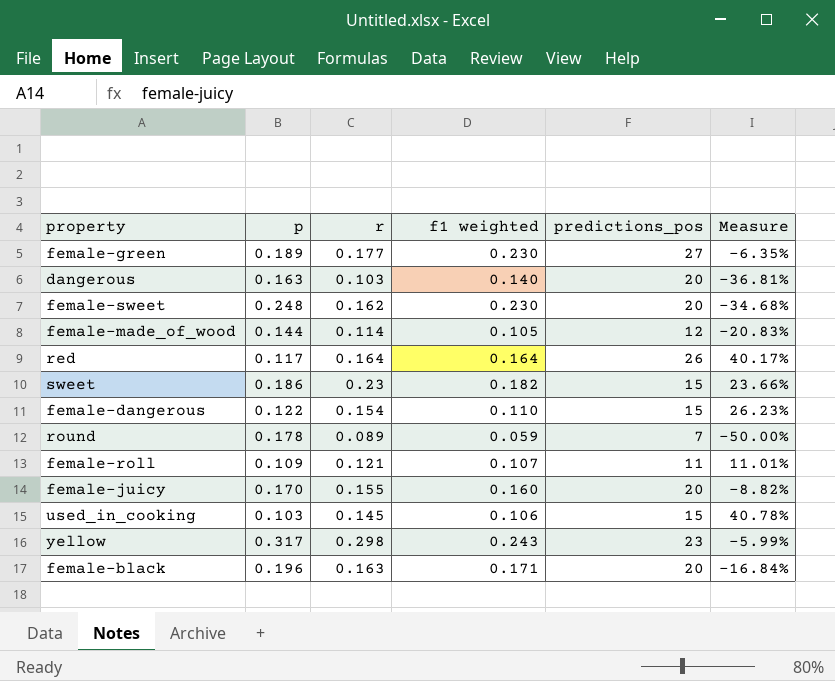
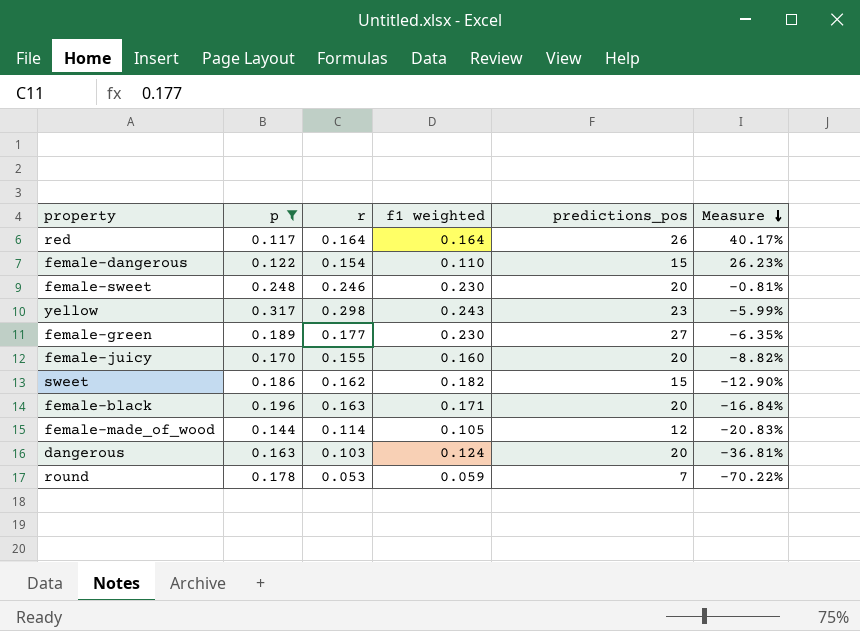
filter: none -> p >= 0.117
row order: none -> Measure descending
female-sweet | r: 0.162 -> 0.246
female-sweet | Measure: -34.68% -> -0.81%
sweet | r: 0.23 -> 0.162
sweet | Measure: 23.66% -> -12.90%
dangerous | f1 weighted: 0.140 -> 0.124
round | r: 0.089 -> 0.053
round | Measure: -50.00% -> -70.22%

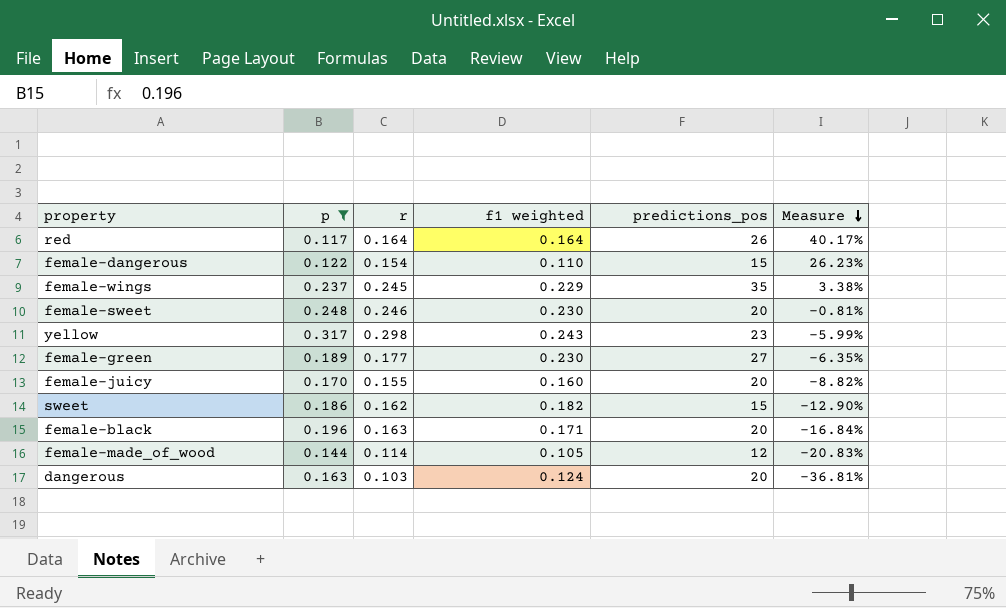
row round: 0.178 | 0.053 | 0.059 | 7 | -70.22% -> none
row female-wings: none -> 0.237 | 0.245 | 0.229 | 35 | 3.38%

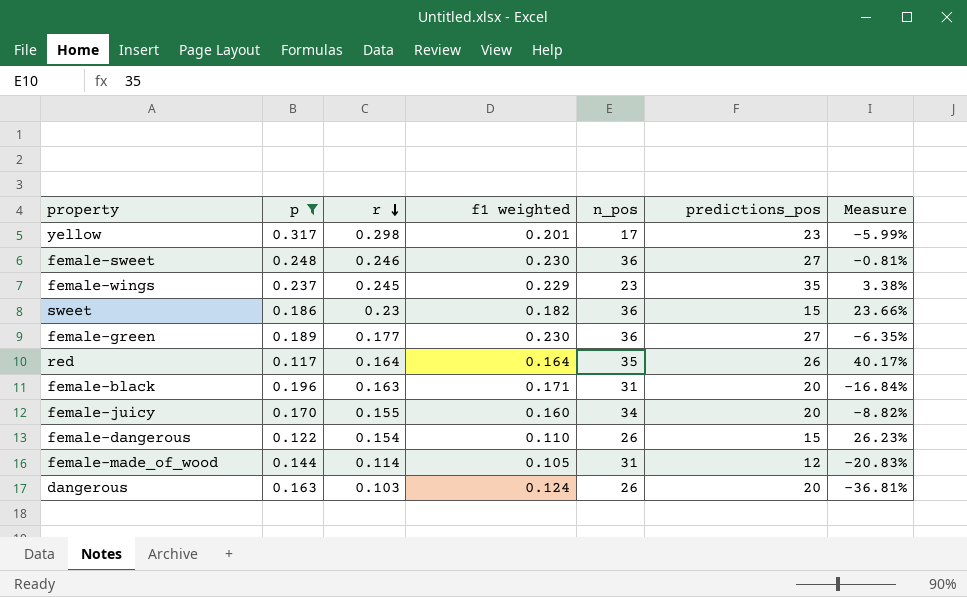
row order: Measure descending -> r descending
column n_pos | position: none -> 5
yellow | f1 weighted: 0.243 -> 0.201
female-sweet | predictions_pos: 20 -> 27
sweet | r: 0.162 -> 0.23
sweet | Measure: -12.90% -> 23.66%

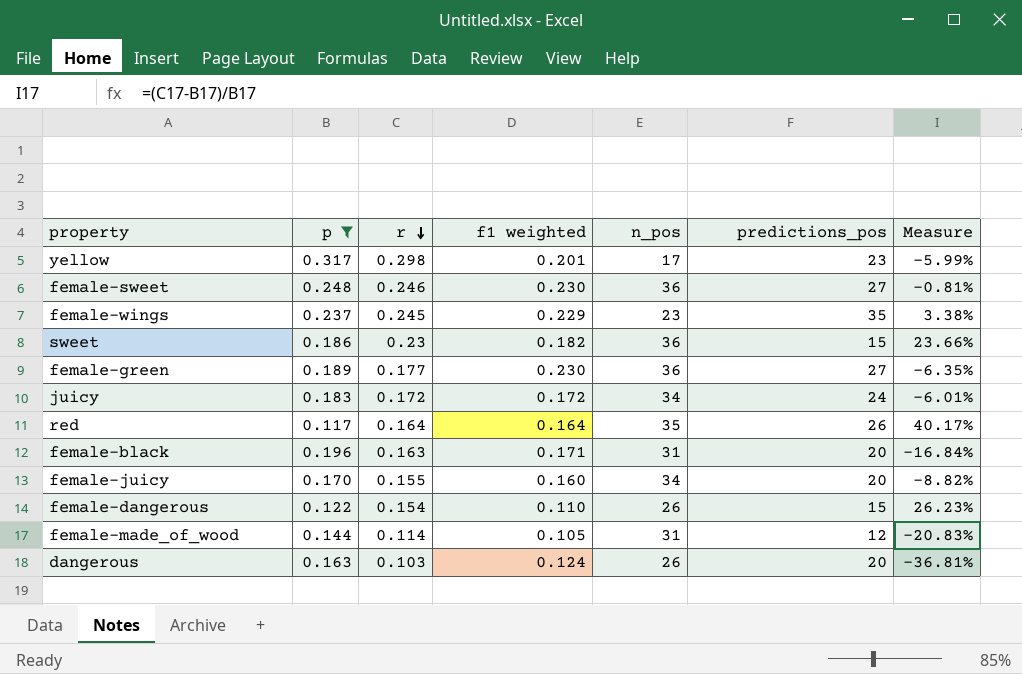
row juicy: none -> 0.183 | 0.172 | 0.172 | 34 | 24 | -6.01%

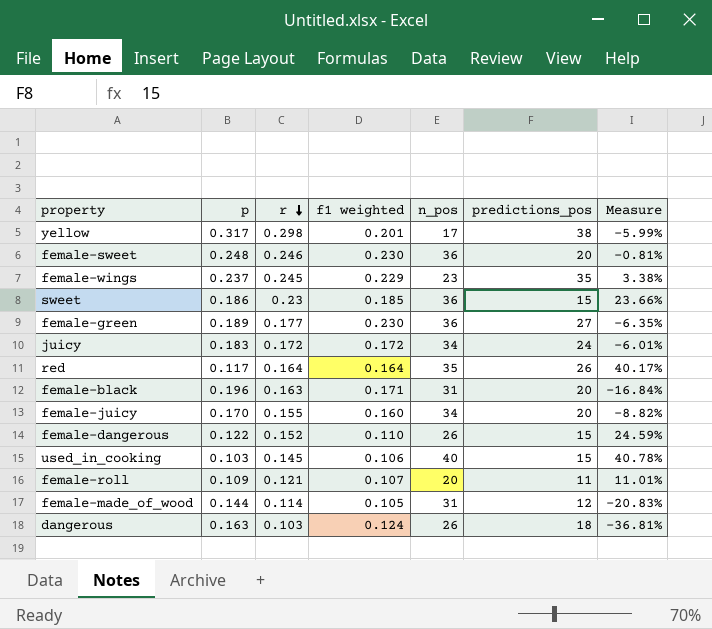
filter: p >= 0.117 -> none
yellow | predictions_pos: 23 -> 38
female-sweet | predictions_pos: 27 -> 20
sweet | f1 weighted: 0.182 -> 0.185
female-dangerous | r: 0.154 -> 0.152
female-dangerous | Measure: 26.23% -> 24.59%
dangerous | predictions_pos: 20 -> 18

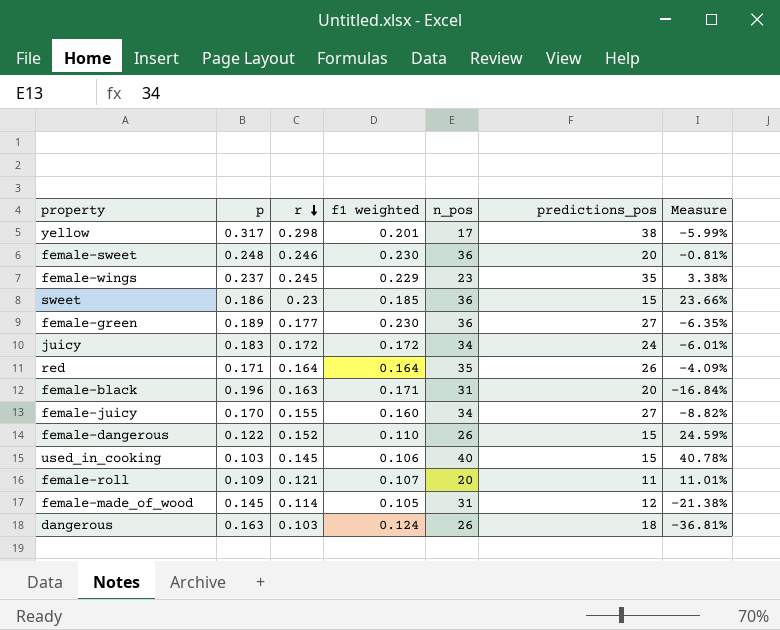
red | p: 0.117 -> 0.171
red | Measure: 40.17% -> -4.09%
female-juicy | predictions_pos: 20 -> 27
female-made_of_wood | p: 0.144 -> 0.145
female-made_of_wood | Measure: -20.83% -> -21.38%

